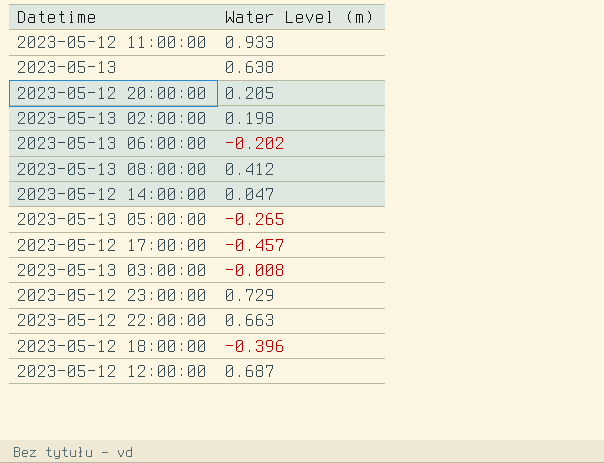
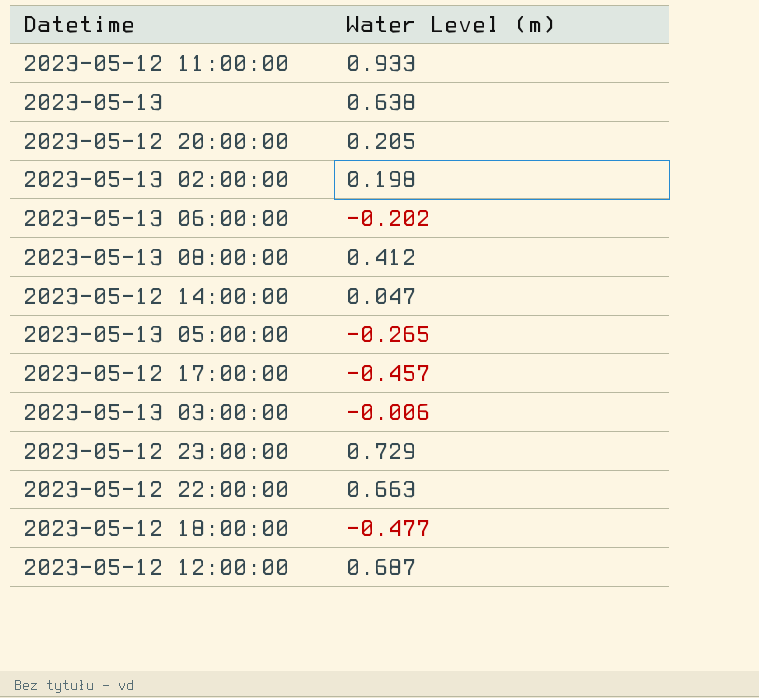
2023-05-13 03:00:00 | Water Level (m): -0.008 -> -0.006
2023-05-12 18:00:00 | Water Level (m): -0.396 -> -0.477

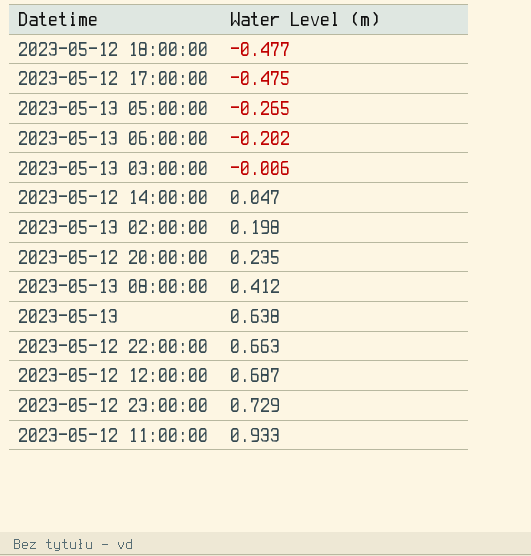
row order: none -> Water Level (m) ascending
2023-05-12 17:00:00 | Water Level (m): -0.457 -> -0.475
2023-05-12 20:00:00 | Water Level (m): 0.205 -> 0.235

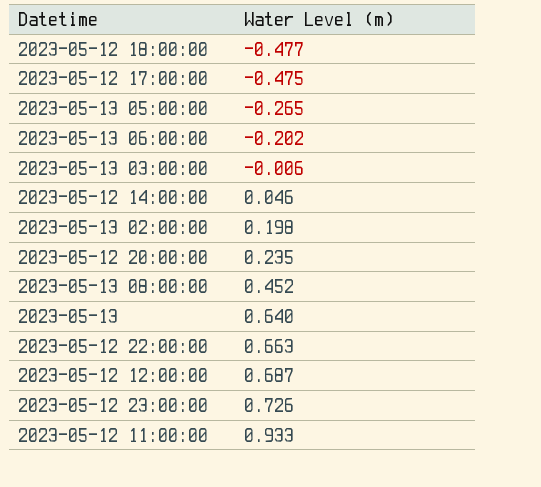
2023-05-12 14:00:00 | Water Level (m): 0.047 -> 0.046
2023-05-13 08:00:00 | Water Level (m): 0.412 -> 0.452
2023-05-13 | Water Level (m): 0.638 -> 0.640
2023-05-12 23:00:00 | Water Level (m): 0.729 -> 0.726

